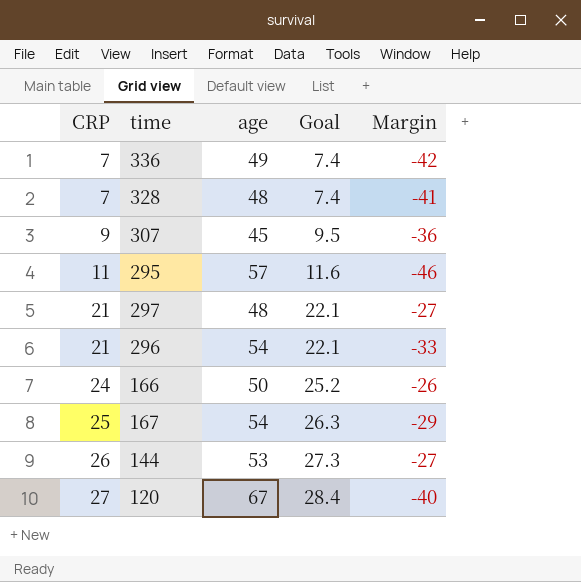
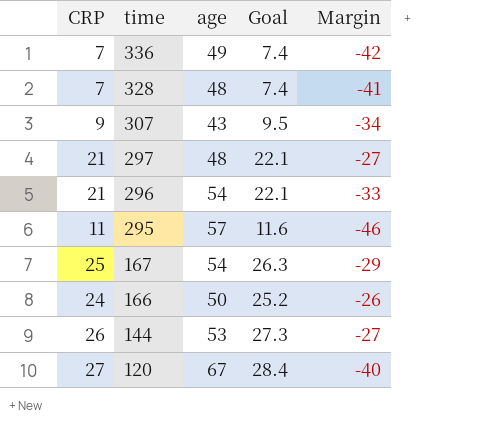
row order: CRP ascending -> time descending
307 | age: 45 -> 43
307 | Margin: -36 -> -34

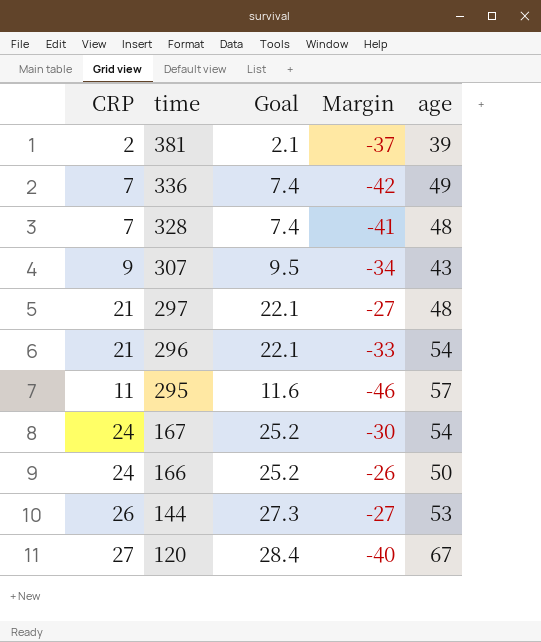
column age | position: 3 -> 5
row 381: none -> 2 | 2.1 | -37 | 39
167 | CRP: 25 -> 24
167 | Goal: 26.3 -> 25.2
167 | Margin: -29 -> -30

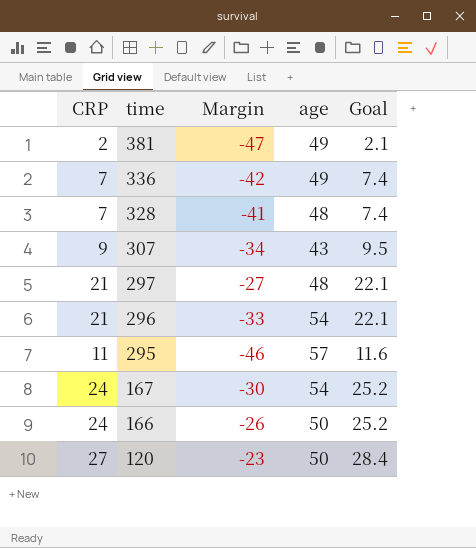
column Goal | position: 3 -> 5
row 144: 26 | 27.3 | -27 | 53 -> none
381 | Margin: -37 -> -47
381 | age: 39 -> 49
120 | Margin: -40 -> -23
120 | age: 67 -> 50

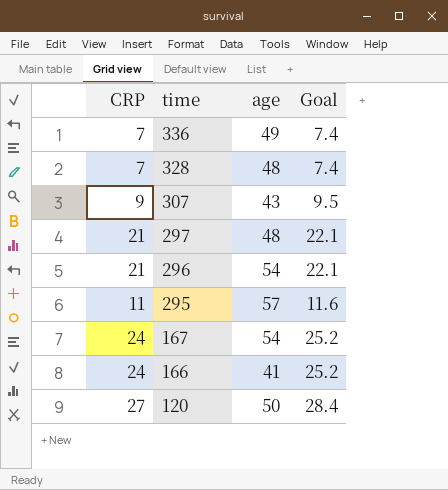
column Margin | formula: [CRP] - [age] -> none
row 381: 2 | -47 | 49 | 2.1 -> none
166 | age: 50 -> 41

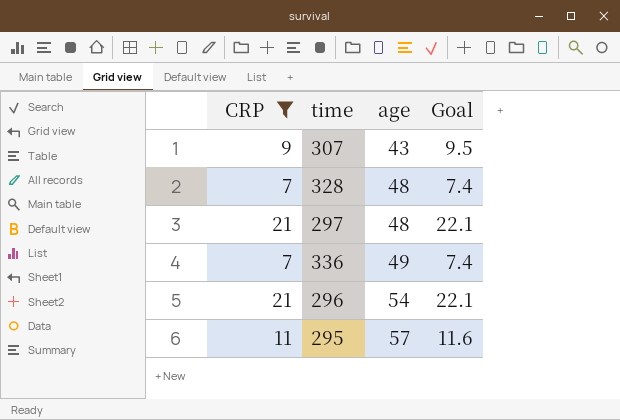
filter: none -> CRP <= 21
row order: time descending -> age ascending

